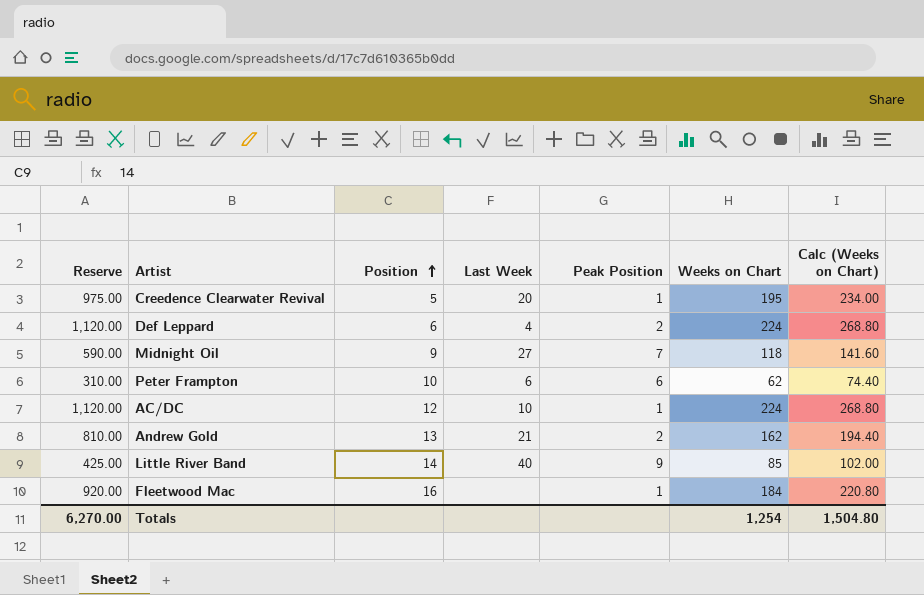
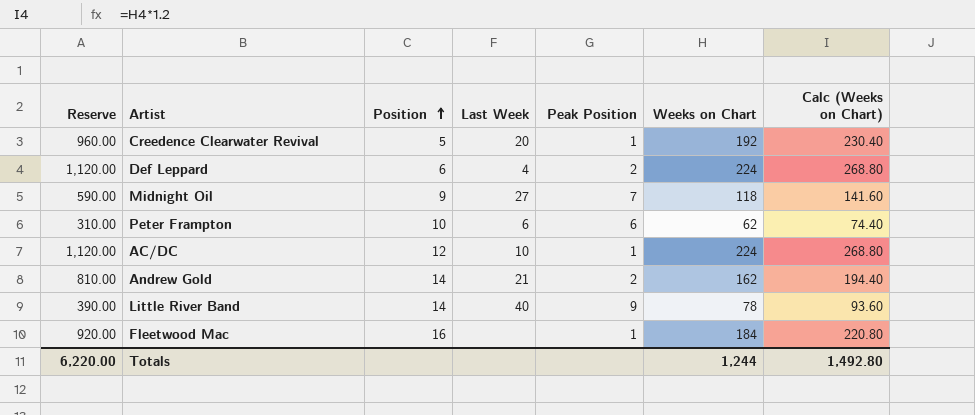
Creedence Clearwater Revival | Reserve: 975.00 -> 960.00
Creedence Clearwater Revival | Weeks on Chart: 195 -> 192
Creedence Clearwater Revival | Calc (Weeks on Chart): 234.00 -> 230.40
Andrew Gold | Position: 13 -> 14
Little River Band | Reserve: 425.00 -> 390.00
Little River Band | Weeks on Chart: 85 -> 78
Little River Band | Calc (Weeks on Chart): 102.00 -> 93.60
Totals | Reserve: 6,270.00 -> 6,220.00
Totals | Weeks on Chart: 1,254 -> 1,244
Totals | Calc (Weeks on Chart): 1,504.80 -> 1,492.80

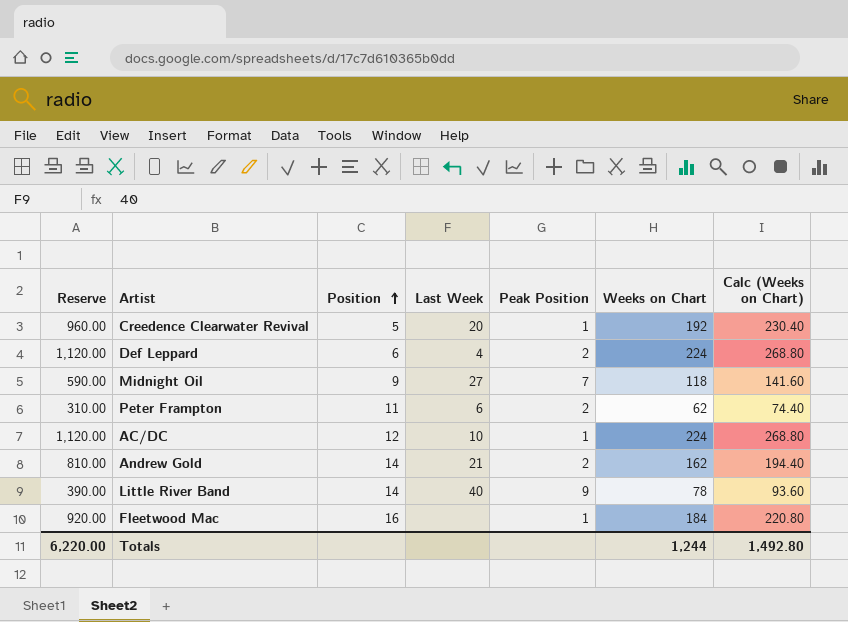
Peter Frampton | Position: 10 -> 11
Peter Frampton | Peak Position: 6 -> 2

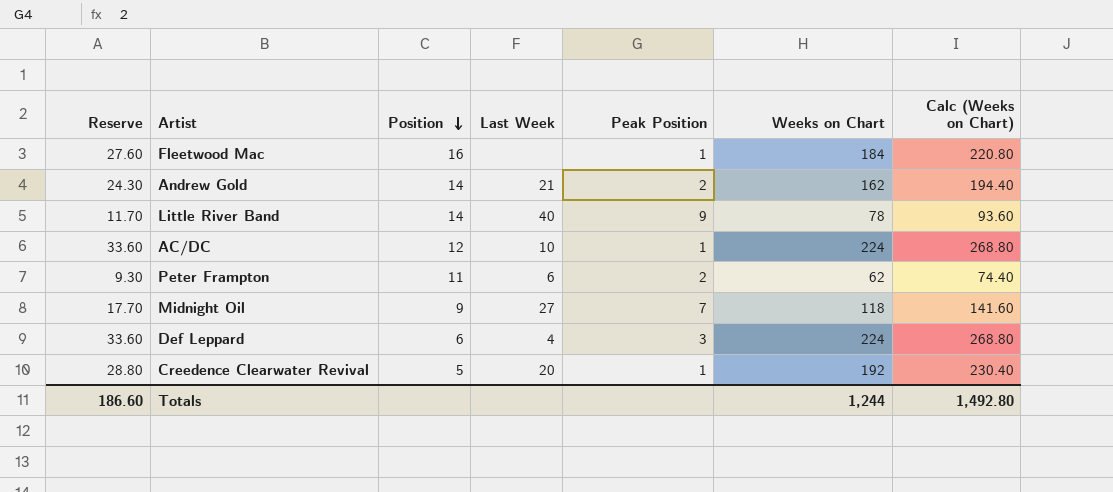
row order: Position ascending -> Position descending
column Reserve | formula: [Weeks on Chart] * 5 -> [Weeks on Chart] * 0.15
Def Leppard | Peak Position: 2 -> 3
Totals | Reserve: 6,220.00 -> 186.60

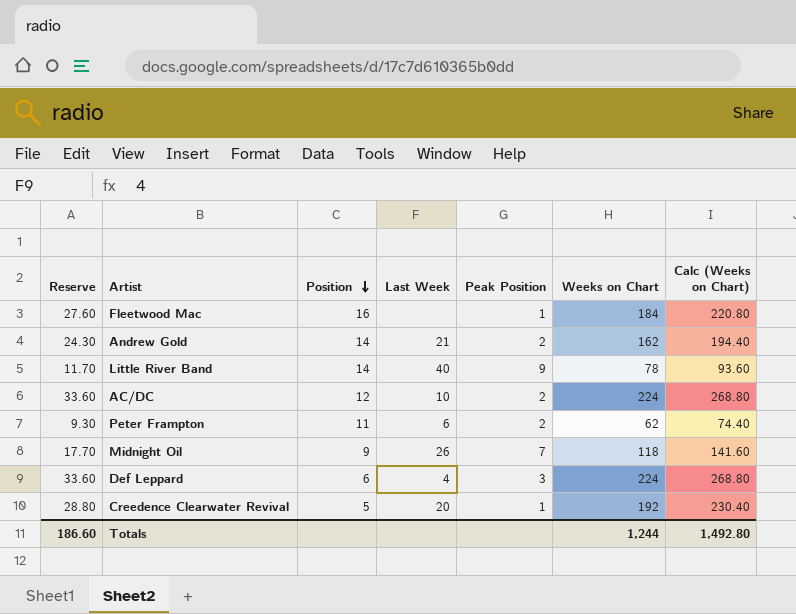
AC/DC | Peak Position: 1 -> 2
Midnight Oil | Last Week: 27 -> 26

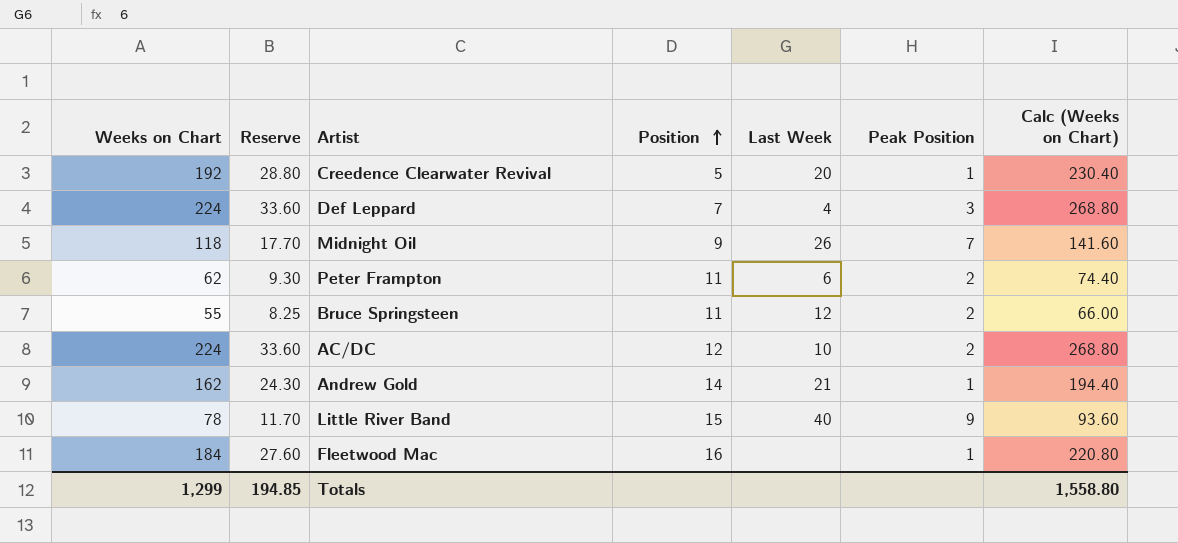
row order: Position descending -> Position ascending
column Weeks on Chart | position: 6 -> 1
Def Leppard | Position: 6 -> 7
row Bruce Springsteen: none -> 55 | 8.25 | 11 | 12 | 2 | 66.00
Andrew Gold | Peak Position: 2 -> 1
Little River Band | Position: 14 -> 15
Totals | Weeks on Chart: 1,244 -> 1,299
Totals | Reserve: 186.60 -> 194.85
Totals | Calc (Weeks on Chart): 1,492.80 -> 1,558.80

